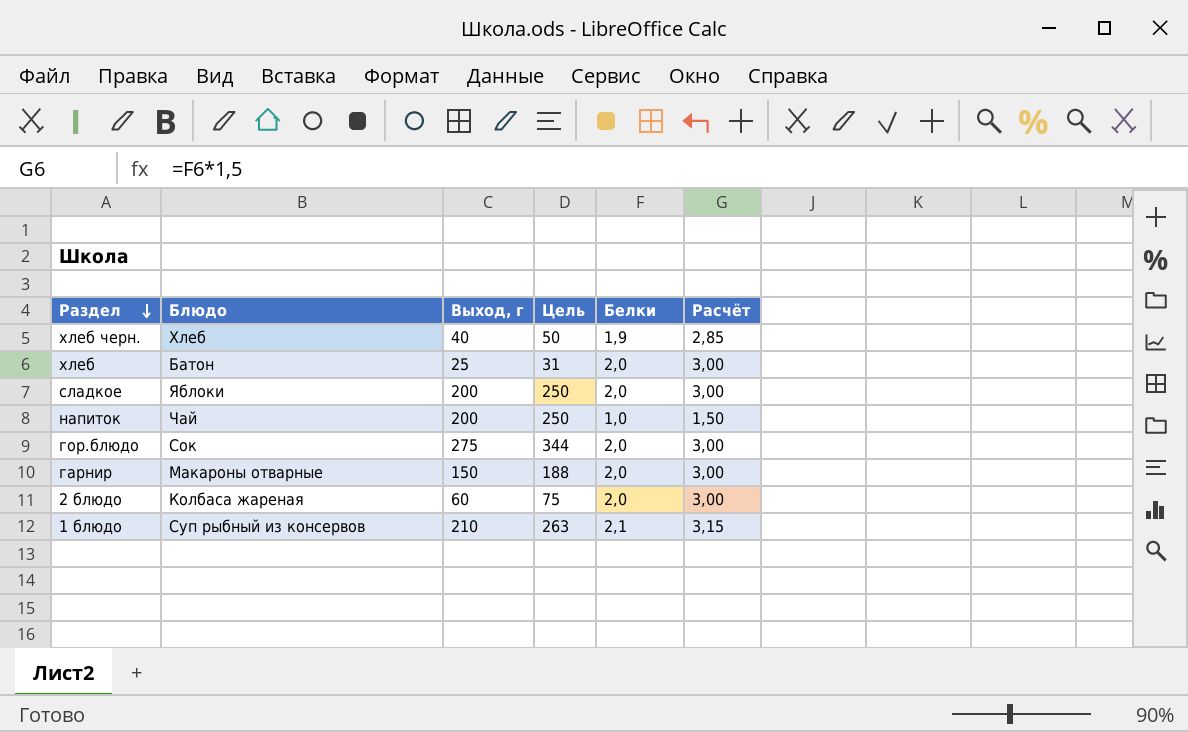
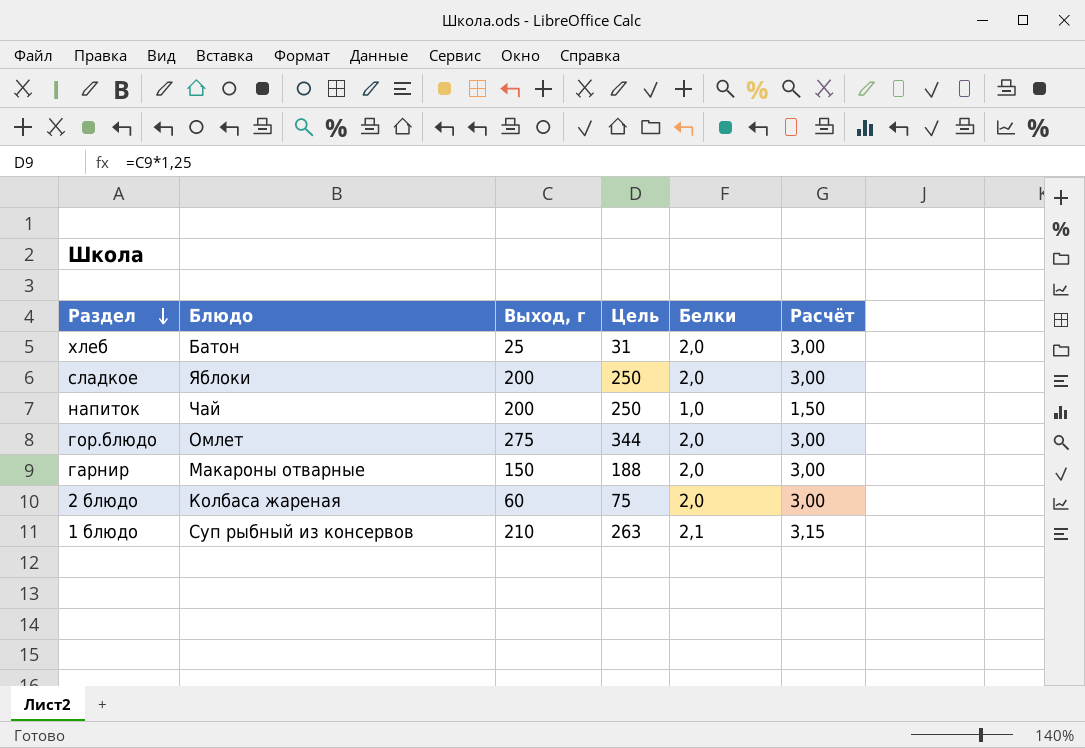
row хлеб черн.: Хлеб | 40 | 50 | 1,9 | 2,85 -> none
гор.блюдо | Блюдо: Сок -> Омлет

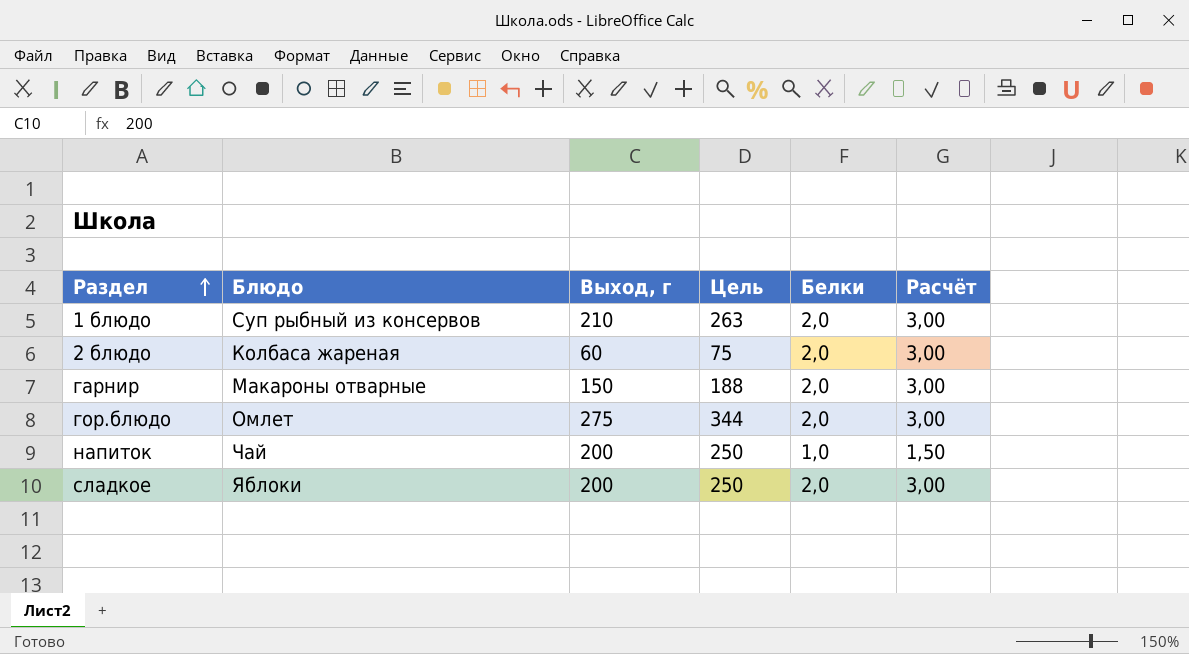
row order: Раздел descending -> Раздел ascending
row хлеб: Батон | 25 | 31 | 2,0 | 3,00 -> none
1 блюдо | Белки: 2,1 -> 2,0
1 блюдо | Расчёт: 3,15 -> 3,00

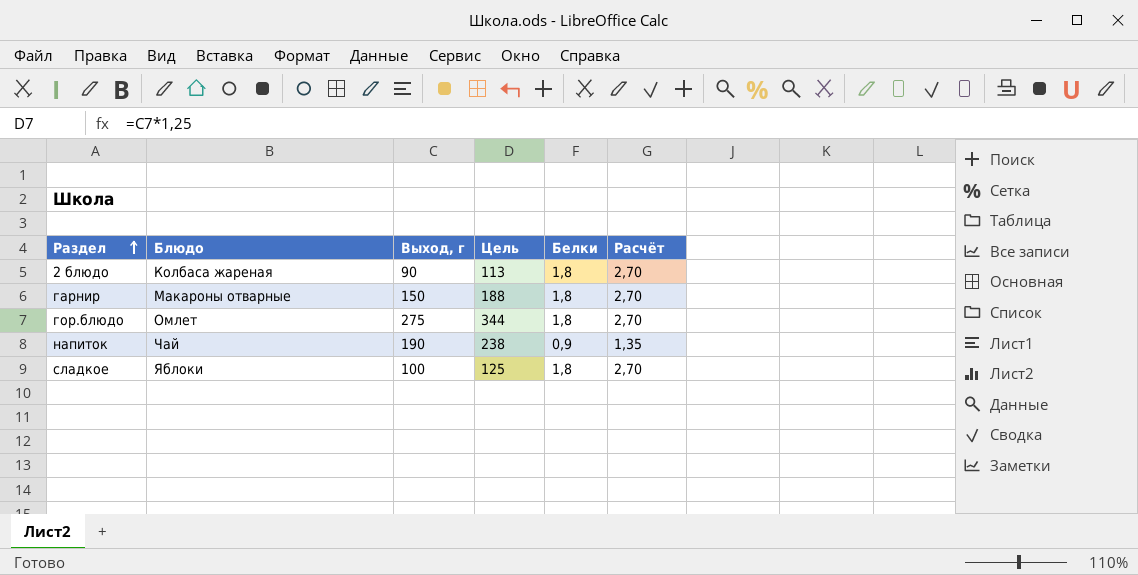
row 1 блюдо: Суп рыбный из консервов | 210 | 263 | 2,0 | 3,00 -> none
2 блюдо | Выход, г: 60 -> 90
2 блюдо | Цель: 75 -> 113
2 блюдо | Белки: 2,0 -> 1,8
2 блюдо | Расчёт: 3,00 -> 2,70
гарнир | Белки: 2,0 -> 1,8
гарнир | Расчёт: 3,00 -> 2,70
гор.блюдо | Белки: 2,0 -> 1,8
гор.блюдо | Расчёт: 3,00 -> 2,70
напиток | Выход, г: 200 -> 190
напиток | Цель: 250 -> 238
напиток | Белки: 1,0 -> 0,9
напиток | Расчёт: 1,50 -> 1,35
сладкое | Выход, г: 200 -> 100
сладкое | Цель: 250 -> 125
сладкое | Белки: 2,0 -> 1,8
сладкое | Расчёт: 3,00 -> 2,70

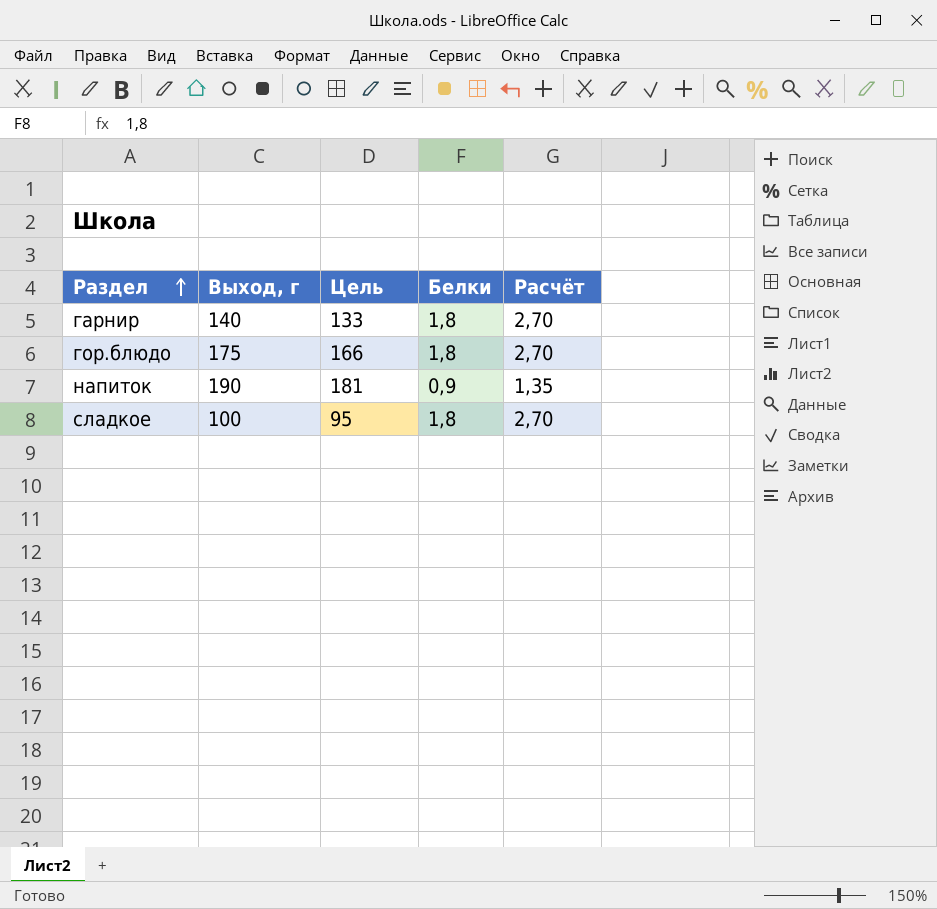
column Блюдо | position: 2 -> none
column Цель | formula: [Выход, г] * 1,25 -> [Выход, г] * 0,95
row 2 блюдо: Колбаса жареная | 90 | 113 | 1,8 | 2,70 -> none
гарнир | Выход, г: 150 -> 140
гор.блюдо | Выход, г: 275 -> 175

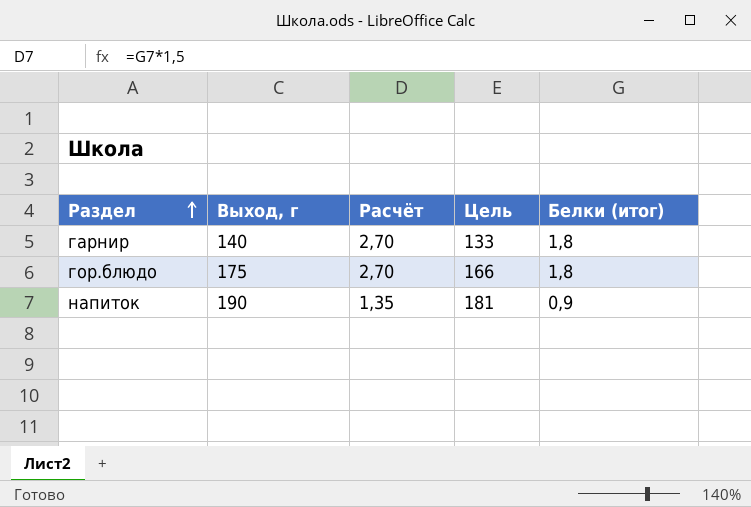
column Расчёт | position: 5 -> 3
column name: Белки -> Белки (итог)
row сладкое: 100 | 95 | 1,8 | 2,70 -> none

